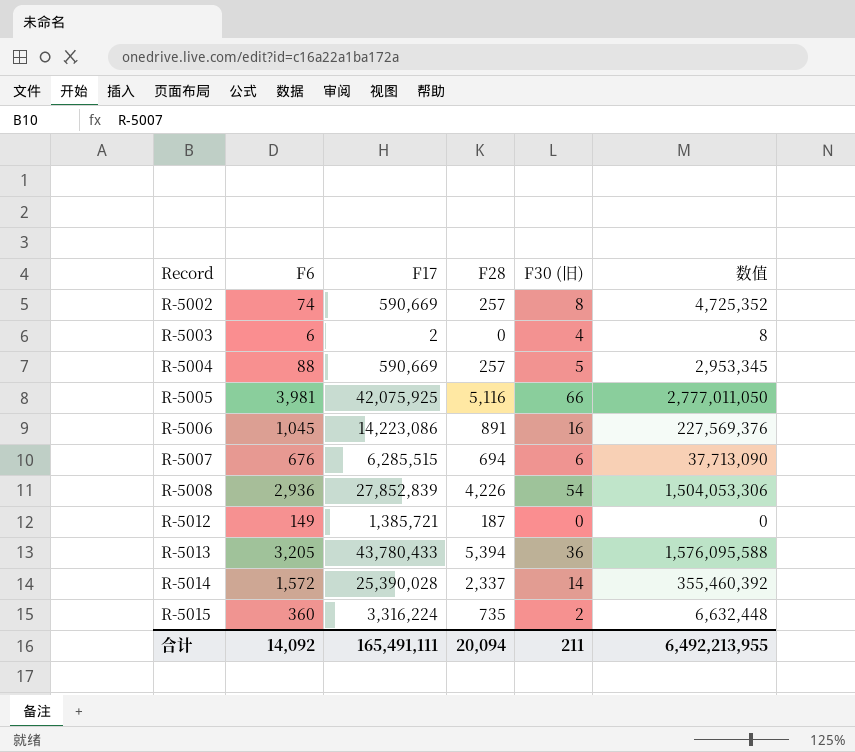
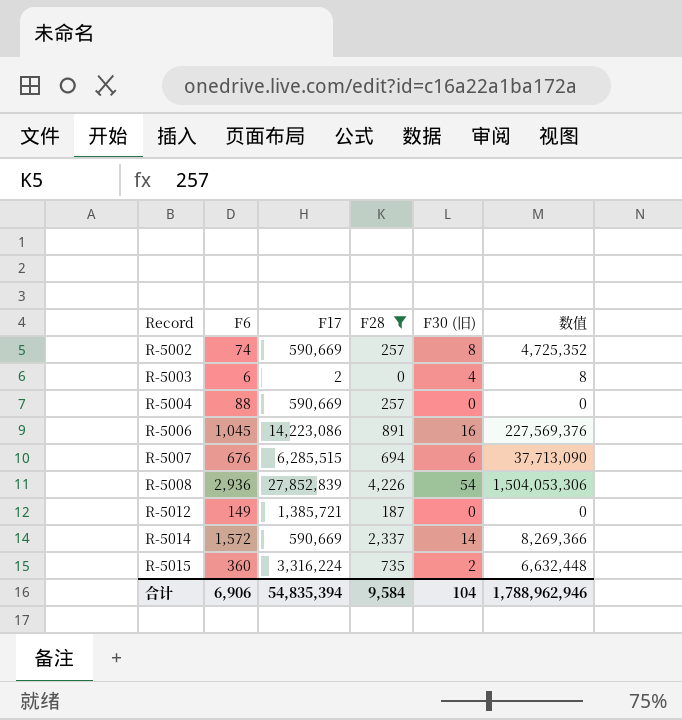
filter: none -> F28 <= 4,226
R-5004 | F30 (旧): 5 -> 0
R-5004 | 数值: 2,953,345 -> 0
R-5014 | F17: 25,390,028 -> 590,669
R-5014 | 数值: 355,460,392 -> 8,269,366
合计 | F6: 14,092 -> 6,906
合计 | F17: 165,491,111 -> 54,835,394
合计 | F28: 20,094 -> 9,584
合计 | F30 (旧): 211 -> 104
合计 | 数值: 6,492,213,955 -> 1,788,962,946

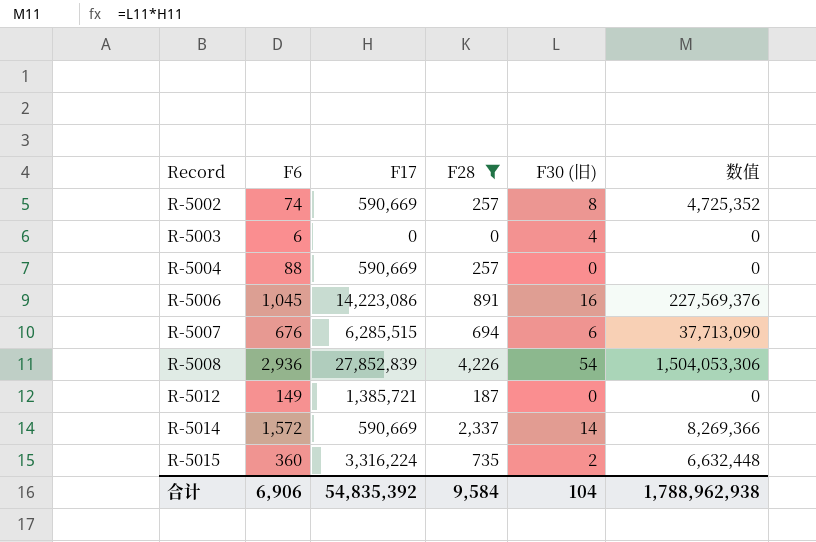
R-5003 | F17: 2 -> 0
R-5003 | 数值: 8 -> 0
合计 | F17: 54,835,394 -> 54,835,392
合计 | 数值: 1,788,962,946 -> 1,788,962,938

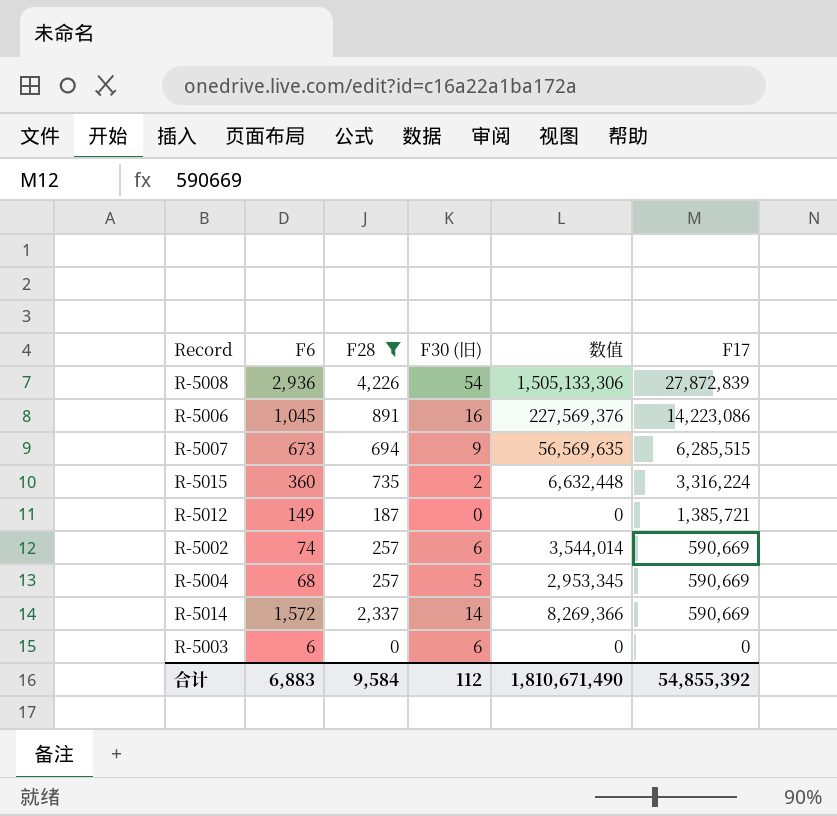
row order: Record ascending -> F17 descending
column F17 | position: 3 -> 6
R-5008 | 数值: 1,504,053,306 -> 1,505,133,306
R-5008 | F17: 27,852,839 -> 27,872,839
R-5007 | F6: 676 -> 673
R-5007 | F30 (旧): 6 -> 9
R-5007 | 数值: 37,713,090 -> 56,569,635
R-5002 | F30 (旧): 8 -> 6
R-5002 | 数值: 4,725,352 -> 3,544,014
R-5004 | F6: 88 -> 68
R-5004 | F30 (旧): 0 -> 5
R-5004 | 数值: 0 -> 2,953,345
R-5003 | F30 (旧): 4 -> 6
合计 | F6: 6,906 -> 6,883
合计 | F30 (旧): 104 -> 112
合计 | 数值: 1,788,962,938 -> 1,810,671,490
合计 | F17: 54,835,392 -> 54,855,392

